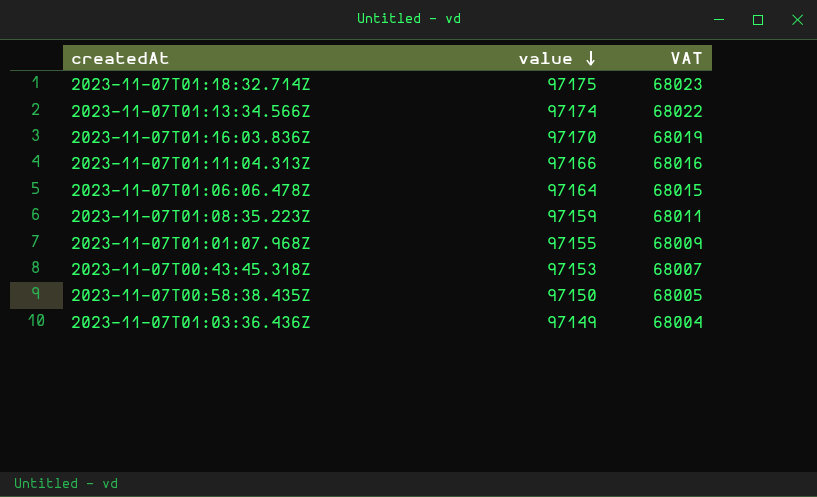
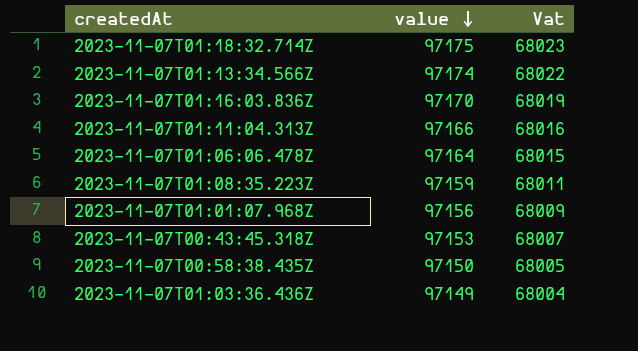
column name: VAT -> Vat
2023-11-07T01:01:07.968Z | value: 97155 -> 97156

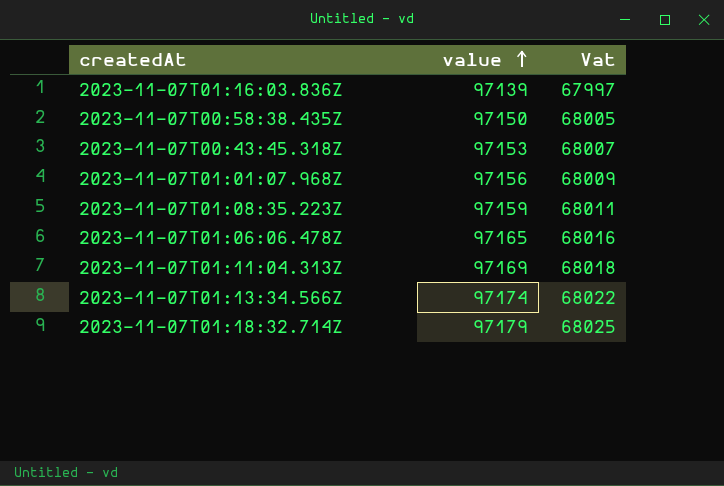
row order: value descending -> value ascending
row 2023-11-07T01:03:36.436Z: 97149 | 68004 -> none
2023-11-07T01:16:03.836Z | value: 97170 -> 97139
2023-11-07T01:16:03.836Z | Vat: 68019 -> 67997
2023-11-07T01:06:06.478Z | value: 97164 -> 97165
2023-11-07T01:06:06.478Z | Vat: 68015 -> 68016
2023-11-07T01:11:04.313Z | value: 97166 -> 97169
2023-11-07T01:11:04.313Z | Vat: 68016 -> 68018
2023-11-07T01:18:32.714Z | value: 97175 -> 97179
2023-11-07T01:18:32.714Z | Vat: 68023 -> 68025

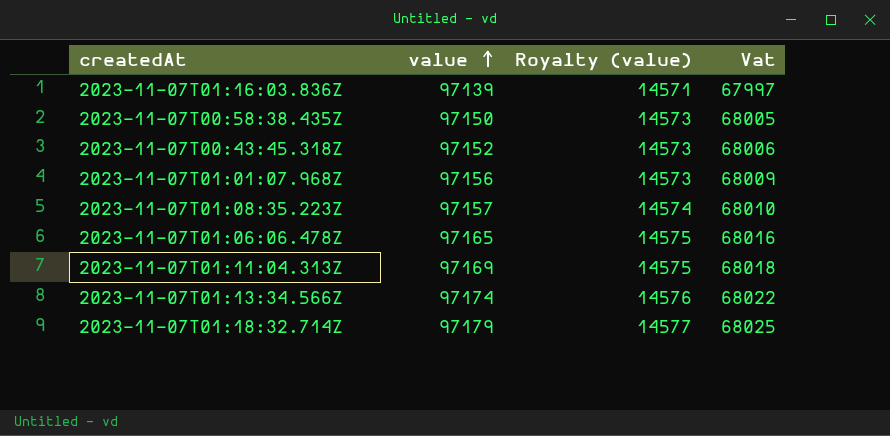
column Royalty (value) | formula: none -> [value] * 0.15
2023-11-07T00:43:45.318Z | value: 97153 -> 97152
2023-11-07T00:43:45.318Z | Vat: 68007 -> 68006
2023-11-07T01:08:35.223Z | value: 97159 -> 97157
2023-11-07T01:08:35.223Z | Vat: 68011 -> 68010

